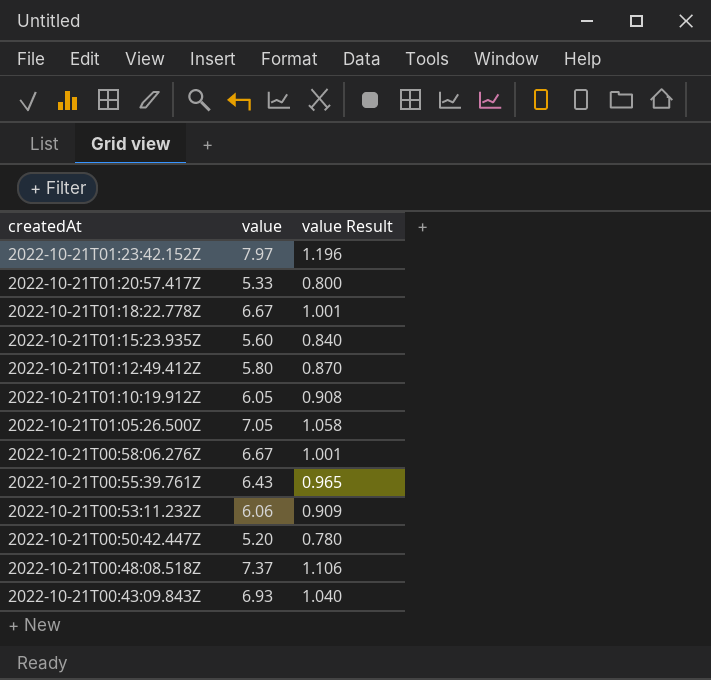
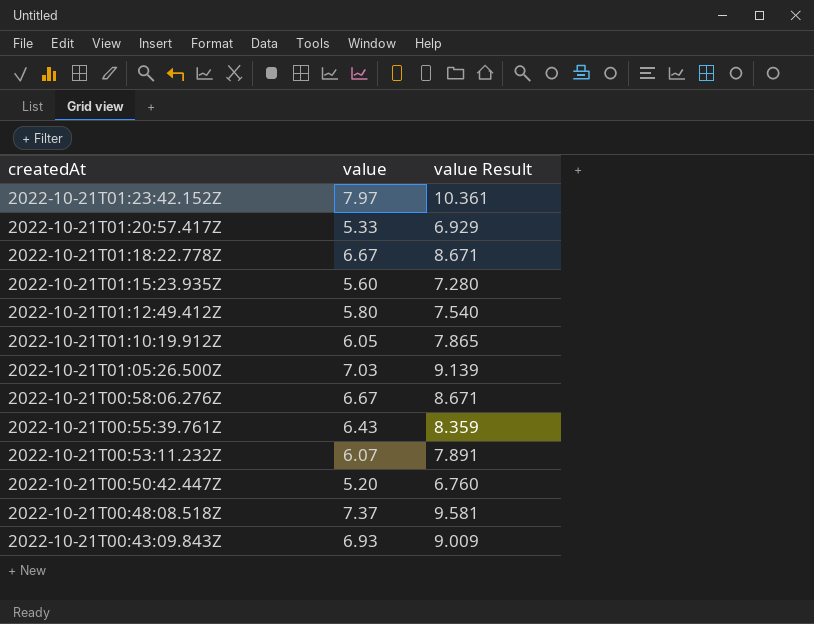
column value Result | formula: [value] * 0.15 -> [value] * 1.3
2022-10-21T01:05:26.500Z | value: 7.05 -> 7.03
2022-10-21T00:53:11.232Z | value: 6.06 -> 6.07

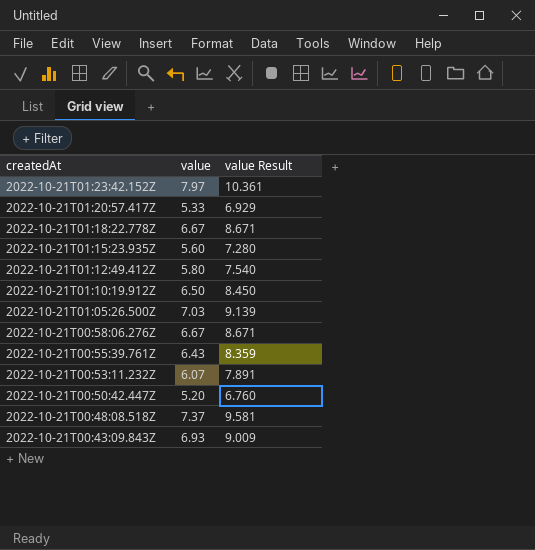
2022-10-21T01:10:19.912Z | value: 6.05 -> 6.50
2022-10-21T01:10:19.912Z | value Result: 7.865 -> 8.450

